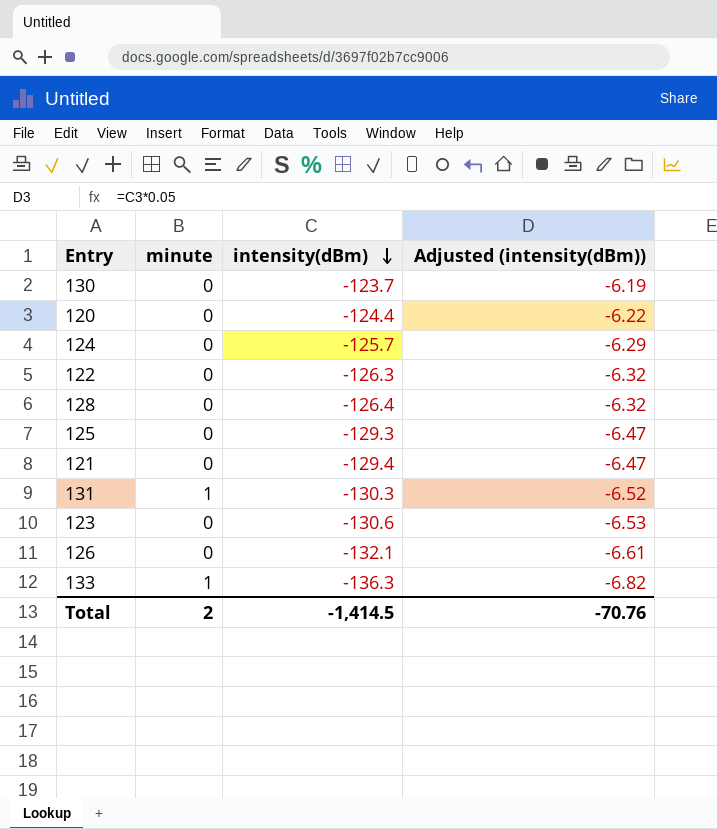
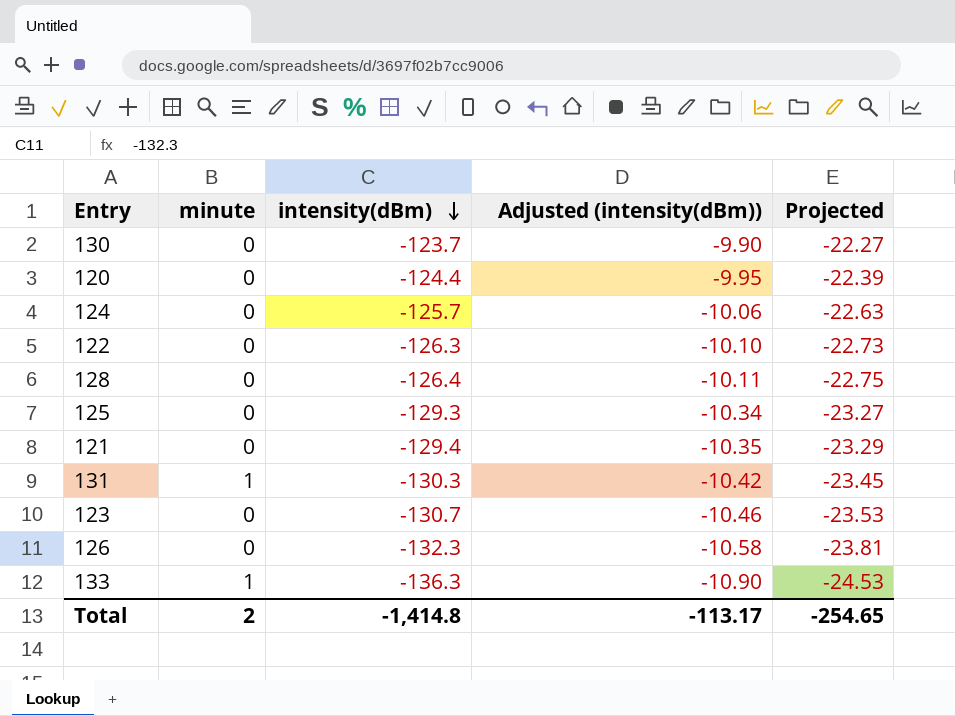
column Adjusted (intensity(dBm)) | formula: [intensity(dBm)] * 0.05 -> [intensity(dBm)] * 0.08
column Projected | formula: none -> [intensity(dBm)] * 0.18
123 | intensity(dBm): -130.6 -> -130.7
126 | intensity(dBm): -132.1 -> -132.3
Total | intensity(dBm): -1,414.5 -> -1,414.8
Total | Adjusted (intensity(dBm)): -70.76 -> -113.17

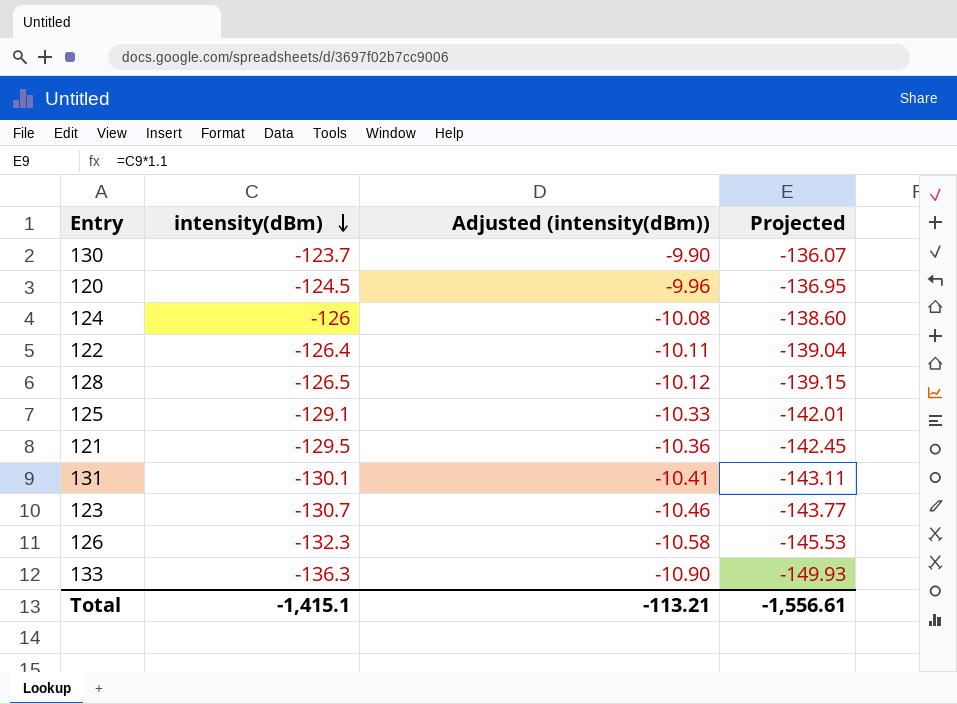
column minute | position: 2 -> none
column Projected | formula: [intensity(dBm)] * 0.18 -> [intensity(dBm)] * 1.1
120 | intensity(dBm): -124.4 -> -124.5
120 | Adjusted (intensity(dBm)): -9.95 -> -9.96
124 | intensity(dBm): -125.7 -> -126
124 | Adjusted (intensity(dBm)): -10.06 -> -10.08
122 | intensity(dBm): -126.3 -> -126.4
122 | Adjusted (intensity(dBm)): -10.10 -> -10.11
128 | intensity(dBm): -126.4 -> -126.5
128 | Adjusted (intensity(dBm)): -10.11 -> -10.12
125 | intensity(dBm): -129.3 -> -129.1
125 | Adjusted (intensity(dBm)): -10.34 -> -10.33
121 | intensity(dBm): -129.4 -> -129.5
121 | Adjusted (intensity(dBm)): -10.35 -> -10.36
131 | intensity(dBm): -130.3 -> -130.1
131 | Adjusted (intensity(dBm)): -10.42 -> -10.41
Total | intensity(dBm): -1,414.8 -> -1,415.1
Total | Adjusted (intensity(dBm)): -113.17 -> -113.21
Total | Projected: -254.65 -> -1,556.61

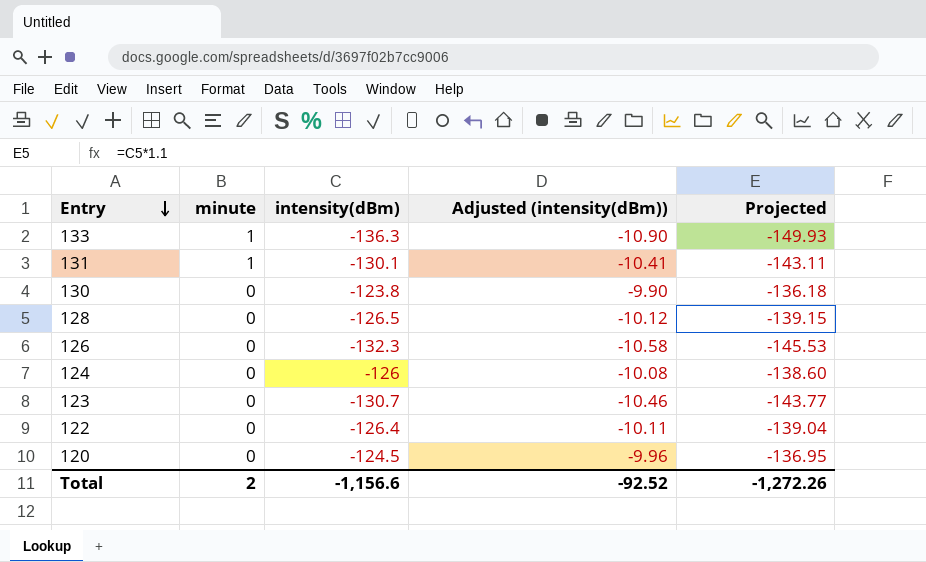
row order: intensity(dBm) descending -> Entry descending
column minute | position: none -> 2
row 125: -129.1 | -10.33 | -142.01 -> none
row 121: -129.5 | -10.36 | -142.45 -> none
130 | intensity(dBm): -123.7 -> -123.8
130 | Projected: -136.07 -> -136.18
Total | intensity(dBm): -1,415.1 -> -1,156.6
Total | Adjusted (intensity(dBm)): -113.21 -> -92.52
Total | Projected: -1,556.61 -> -1,272.26

